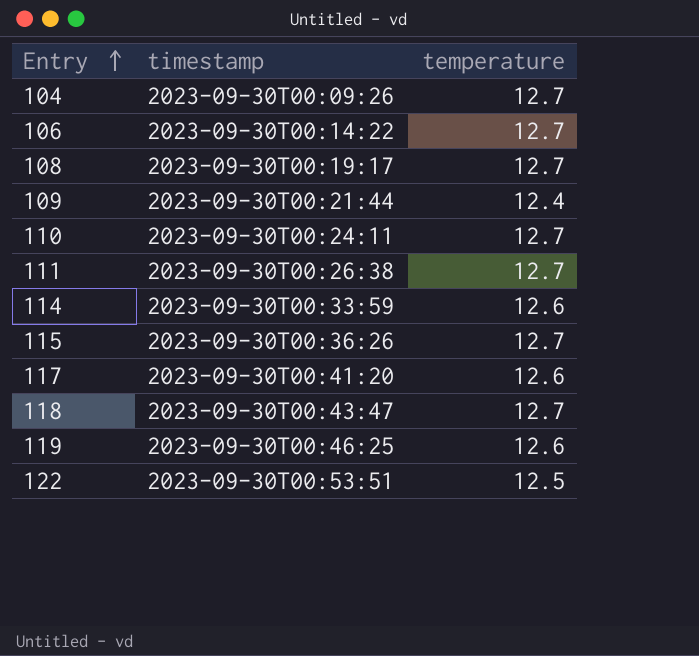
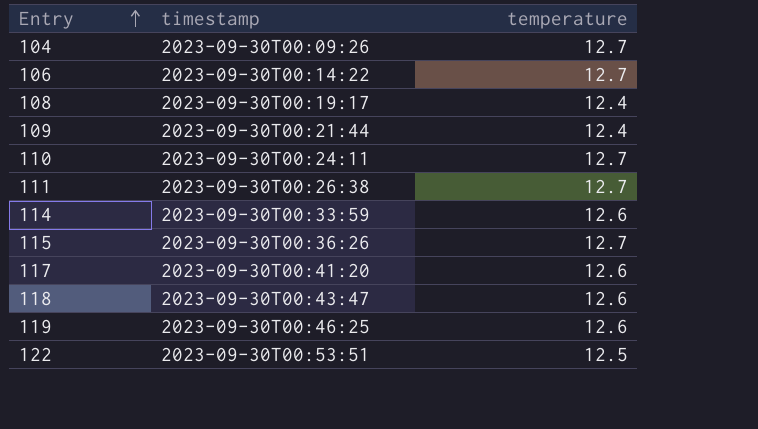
108 | temperature: 12.7 -> 12.4
118 | temperature: 12.7 -> 12.6

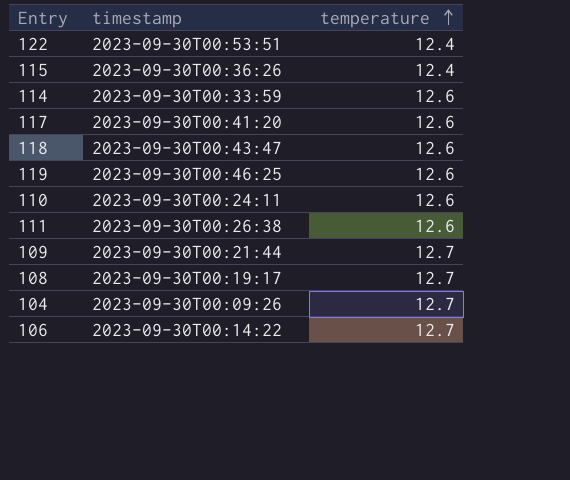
row order: Entry ascending -> temperature ascending
122 | temperature: 12.5 -> 12.4
115 | temperature: 12.7 -> 12.4
110 | temperature: 12.7 -> 12.6
111 | temperature: 12.7 -> 12.6
109 | temperature: 12.4 -> 12.7
108 | temperature: 12.4 -> 12.7

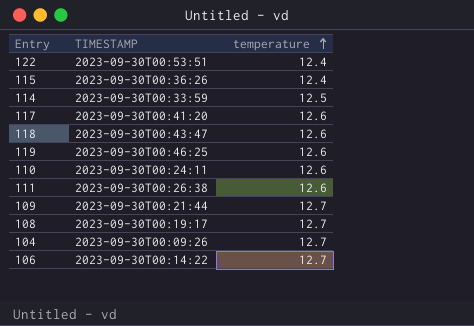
column name: timestamp -> TIMESTAMP
114 | temperature: 12.6 -> 12.5

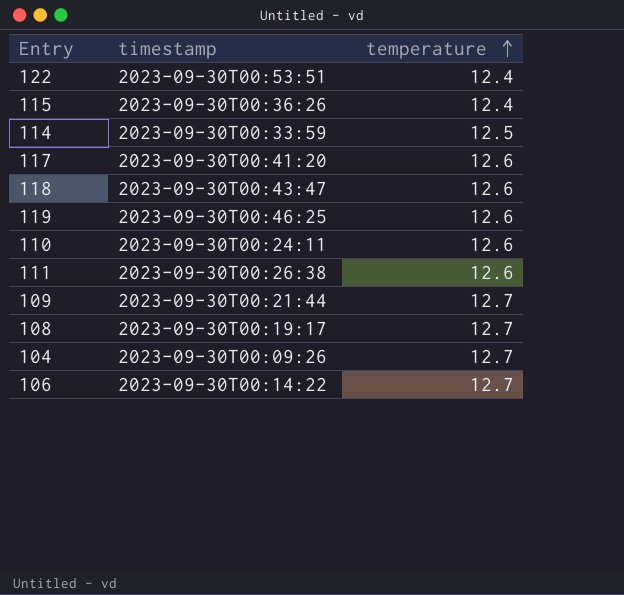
column name: TIMESTAMP -> timestamp

